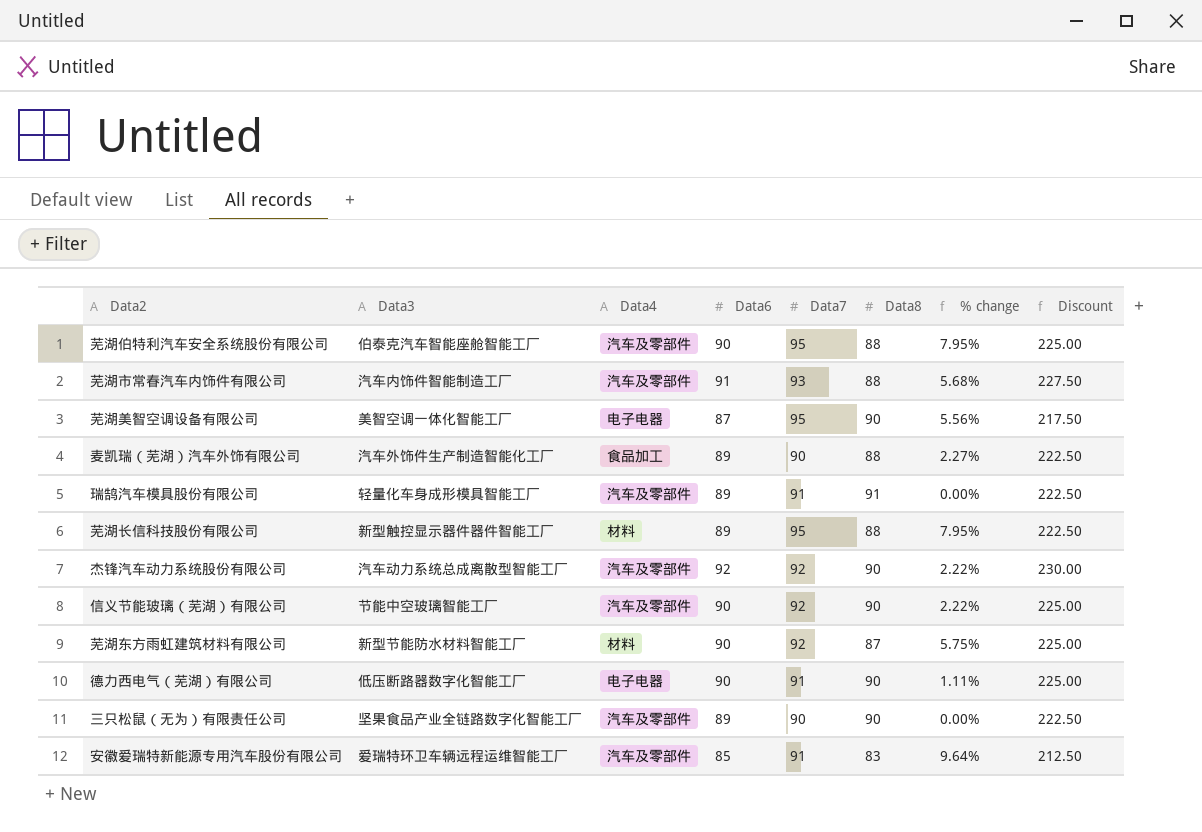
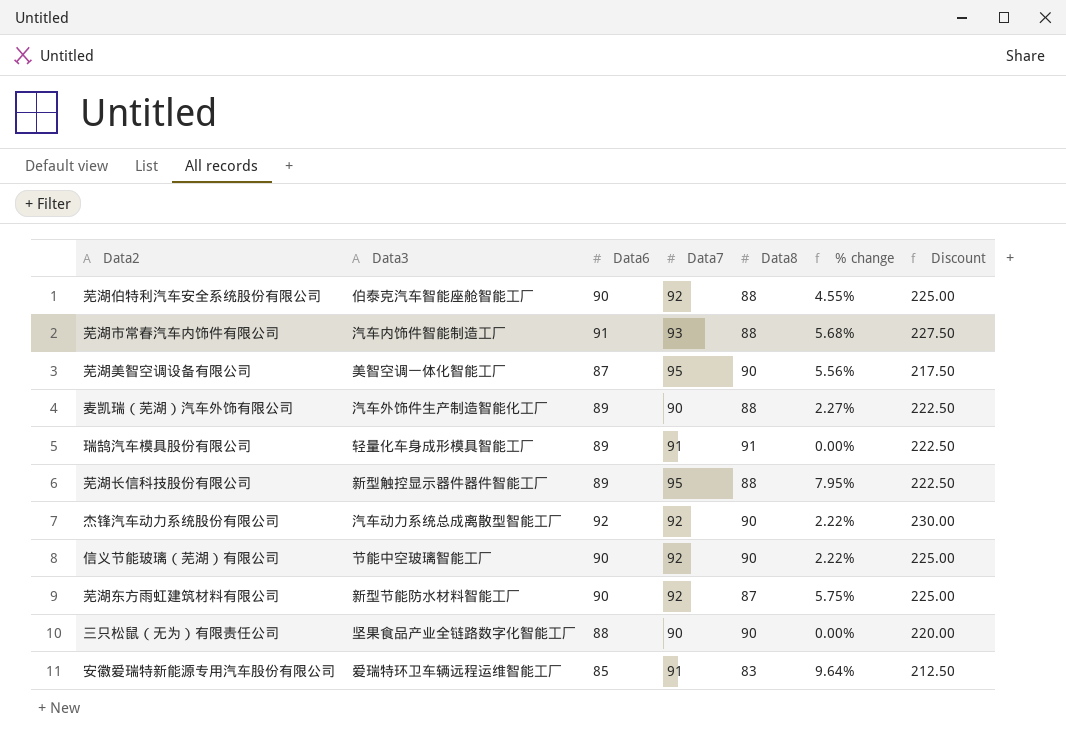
column Data4 | position: 3 -> none
row 德力西电气（芜湖）有限公司: 低压断路器数字化智能工厂 | 电子电器 | 90 | 91 | 90 | 1.11% | 225.00 -> none
芜湖伯特利汽车安全系统股份有限公司 | Data7: 95 -> 92
芜湖伯特利汽车安全系统股份有限公司 | % change: 7.95% -> 4.55%
三只松鼠（无为）有限责任公司 | Data6: 89 -> 88
三只松鼠（无为）有限责任公司 | Discount: 222.50 -> 220.00

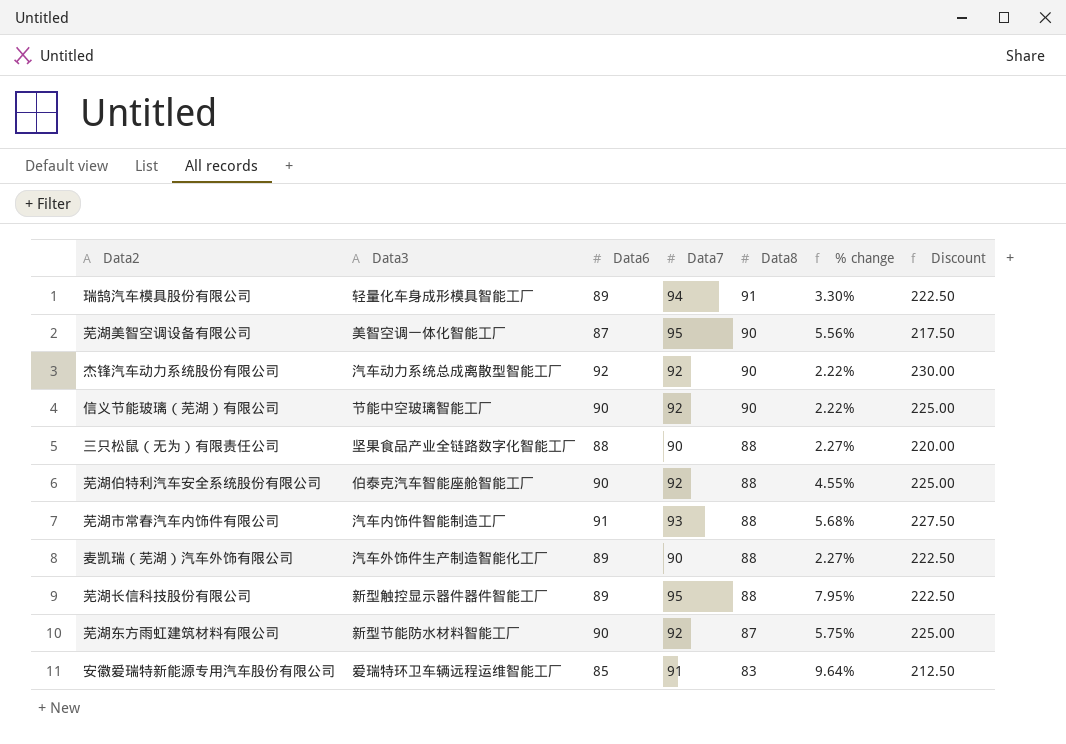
row order: none -> Data8 descending
瑞鹄汽车模具股份有限公司 | Data7: 91 -> 94
瑞鹄汽车模具股份有限公司 | % change: 0.00% -> 3.30%
三只松鼠（无为）有限责任公司 | Data8: 90 -> 88
三只松鼠（无为）有限责任公司 | % change: 0.00% -> 2.27%

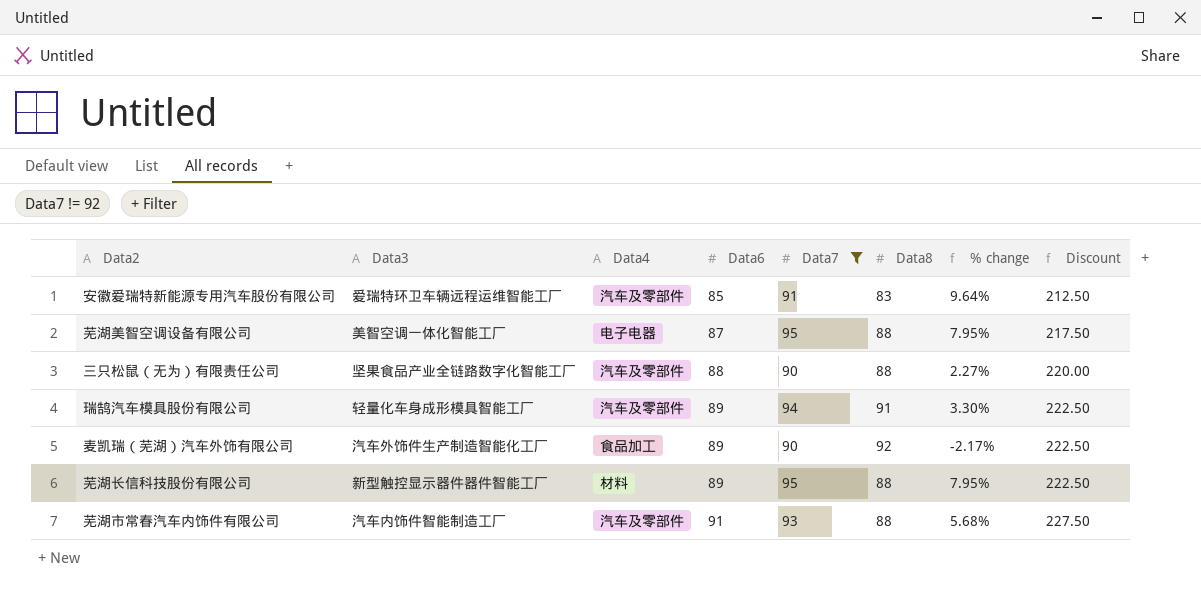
filter: none -> Data7 != 92
row order: Data8 descending -> Data6 ascending
column Data4 | position: none -> 3
芜湖美智空调设备有限公司 | Data8: 90 -> 88
芜湖美智空调设备有限公司 | % change: 5.56% -> 7.95%
麦凯瑞（芜湖）汽车外饰有限公司 | Data8: 88 -> 92
麦凯瑞（芜湖）汽车外饰有限公司 | % change: 2.27% -> -2.17%

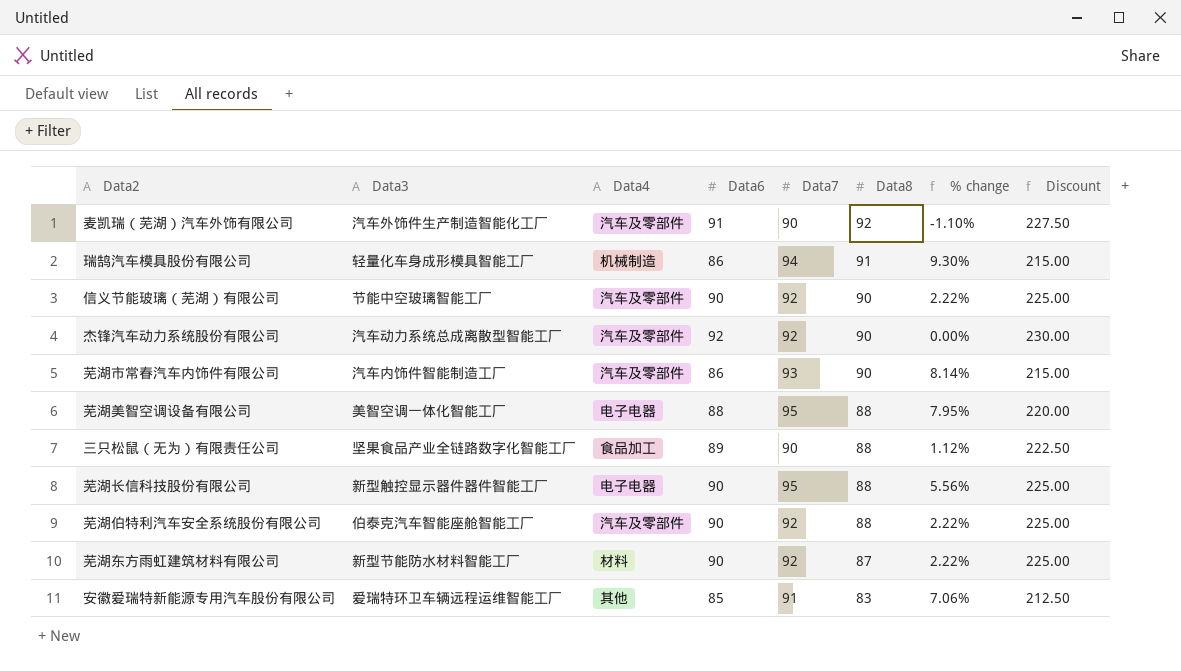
filter: Data7 != 92 -> none
row order: Data6 ascending -> Data8 descending
column % change | formula: ([Data7] - [Data8]) / [Data8] -> ([Data7] - [Data6]) / [Data6]
麦凯瑞（芜湖）汽车外饰有限公司 | Data4: 食品加工 -> 汽车及零部件
麦凯瑞（芜湖）汽车外饰有限公司 | Data6: 89 -> 91
麦凯瑞（芜湖）汽车外饰有限公司 | Discount: 222.50 -> 227.50
瑞鹄汽车模具股份有限公司 | Data4: 汽车及零部件 -> 机械制造
瑞鹄汽车模具股份有限公司 | Data6: 89 -> 86
瑞鹄汽车模具股份有限公司 | Discount: 222.50 -> 215.00
芜湖市常春汽车内饰件有限公司 | Data6: 91 -> 86
芜湖市常春汽车内饰件有限公司 | Data8: 88 -> 90
芜湖市常春汽车内饰件有限公司 | Discount: 227.50 -> 215.00
芜湖美智空调设备有限公司 | Data6: 87 -> 88
芜湖美智空调设备有限公司 | Discount: 217.50 -> 220.00
三只松鼠（无为）有限责任公司 | Data4: 汽车及零部件 -> 食品加工
三只松鼠（无为）有限责任公司 | Data6: 88 -> 89
三只松鼠（无为）有限责任公司 | Discount: 220.00 -> 222.50
芜湖长信科技股份有限公司 | Data4: 材料 -> 电子电器
芜湖长信科技股份有限公司 | Data6: 89 -> 90
芜湖长信科技股份有限公司 | Discount: 222.50 -> 225.00
安徽爱瑞特新能源专用汽车股份有限公司 | Data4: 汽车及零部件 -> 其他

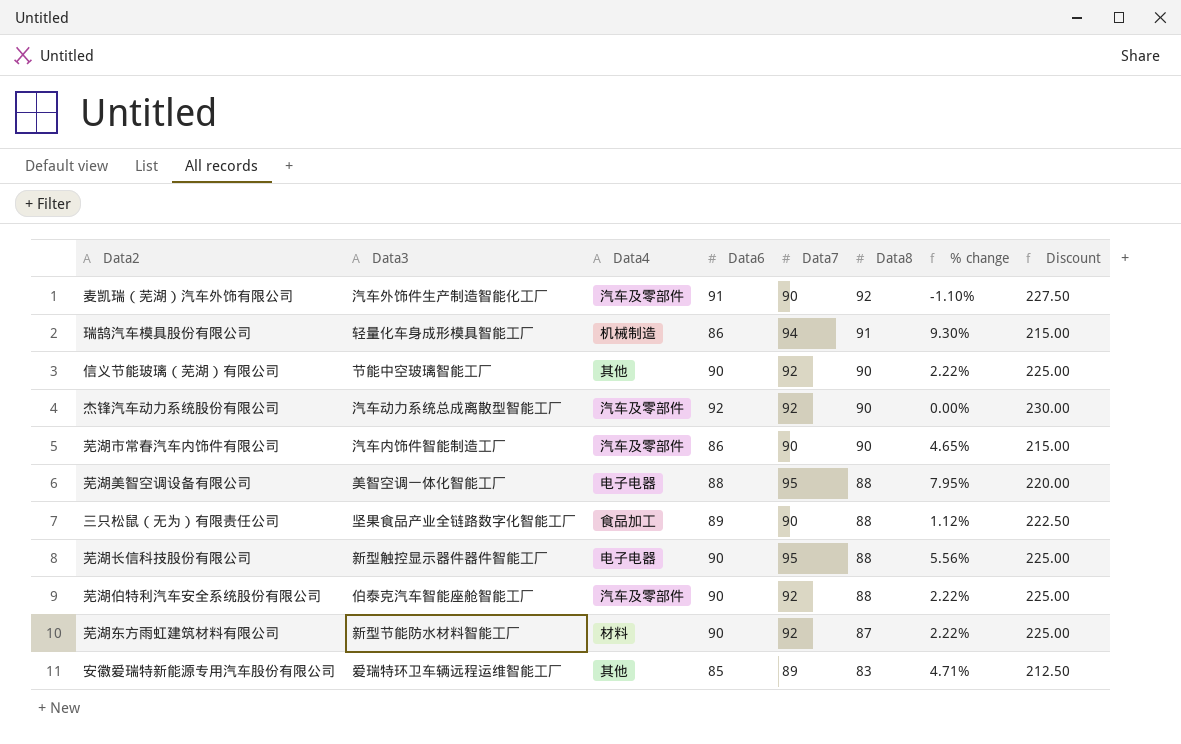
信义节能玻璃（芜湖）有限公司 | Data4: 汽车及零部件 -> 其他
芜湖市常春汽车内饰件有限公司 | Data7: 93 -> 90
芜湖市常春汽车内饰件有限公司 | % change: 8.14% -> 4.65%
安徽爱瑞特新能源专用汽车股份有限公司 | Data7: 91 -> 89
安徽爱瑞特新能源专用汽车股份有限公司 | % change: 7.06% -> 4.71%

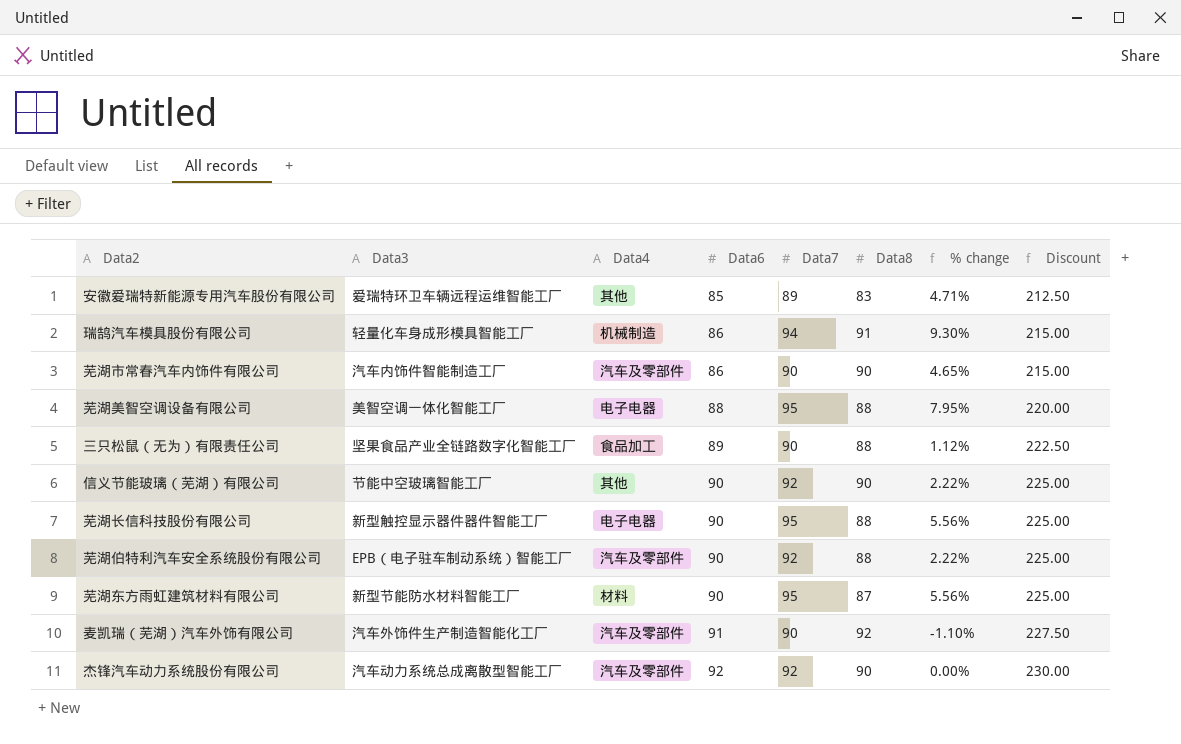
row order: Data8 descending -> Data6 ascending
芜湖伯特利汽车安全系统股份有限公司 | Data3: 伯泰克汽车智能座舱智能工厂 -> EPB（电子驻车制动系统）智能工厂
芜湖东方雨虹建筑材料有限公司 | Data7: 92 -> 95
芜湖东方雨虹建筑材料有限公司 | % change: 2.22% -> 5.56%

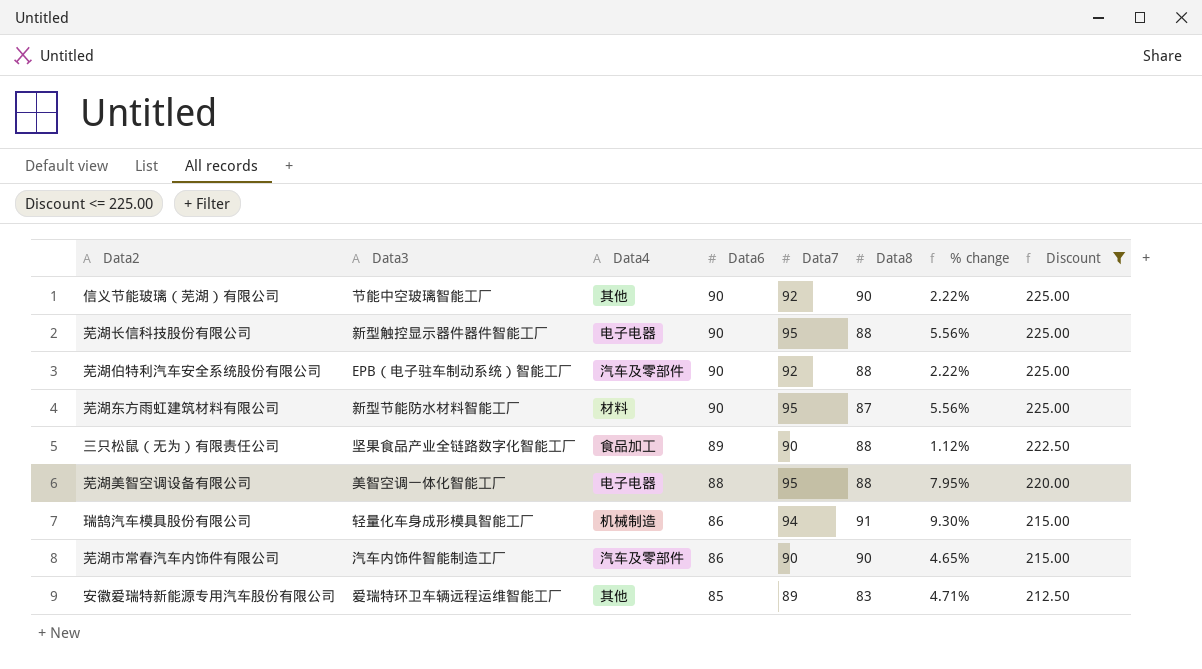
filter: none -> Discount <= 225.00
row order: Data6 ascending -> Data6 descending

